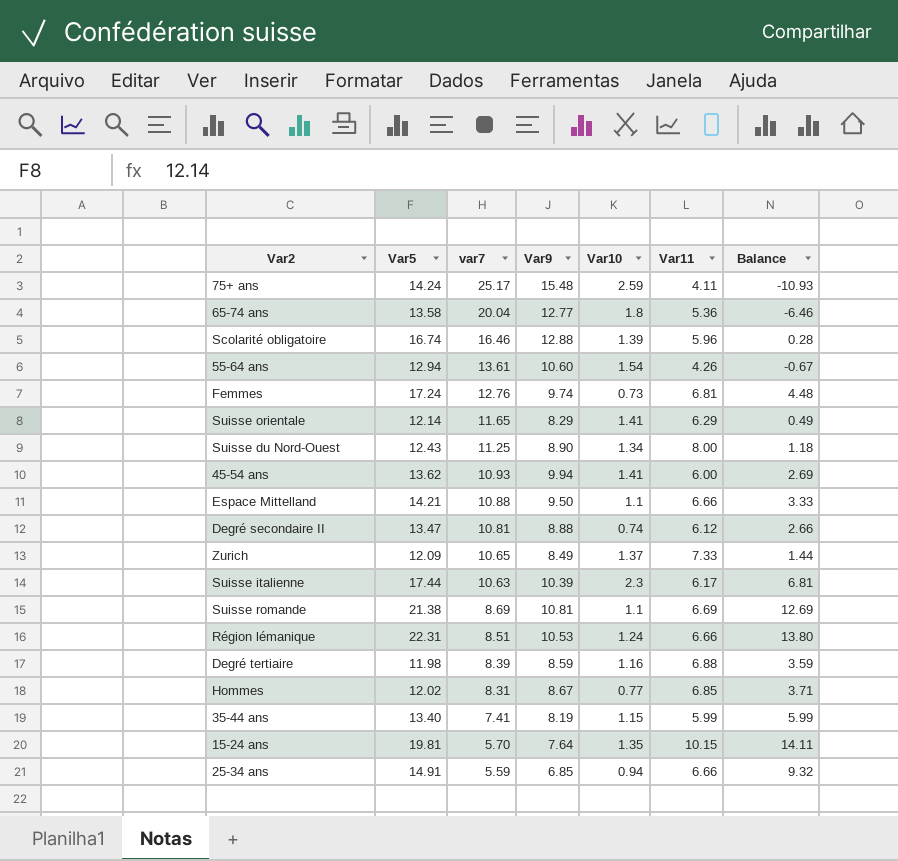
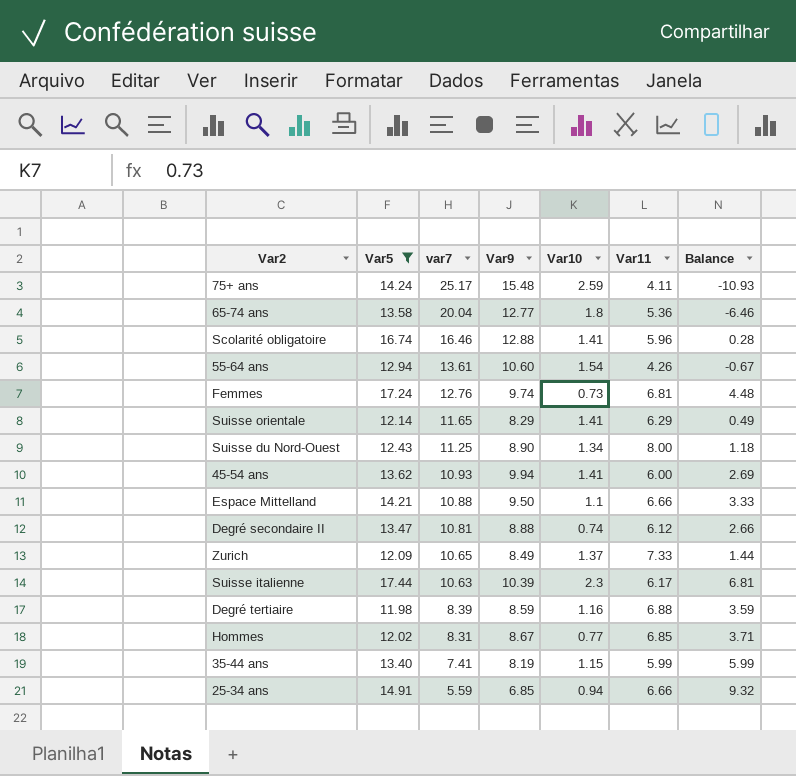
filter: none -> Var5 <= 17.44
Scolarité obligatoire | Var10: 1.39 -> 1.41

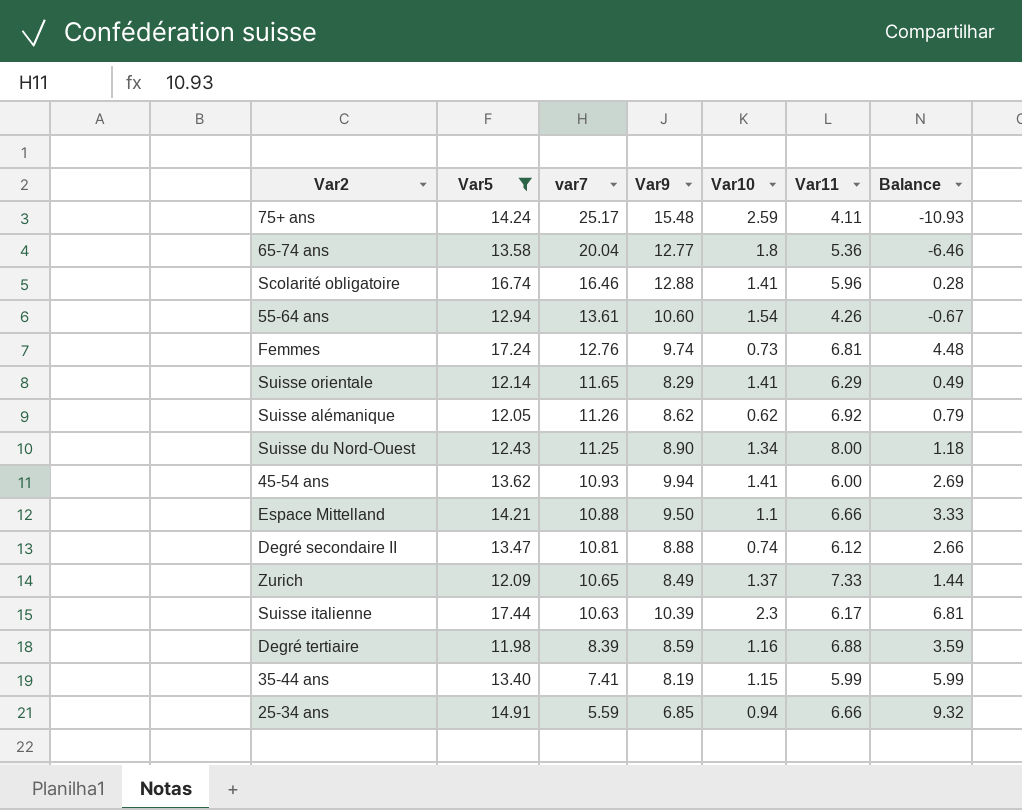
row Hommes: 12.02 | 8.31 | 8.67 | 0.77 | 6.85 | 3.71 -> none
row Suisse alémanique: none -> 12.05 | 11.26 | 8.62 | 0.62 | 6.92 | 0.79

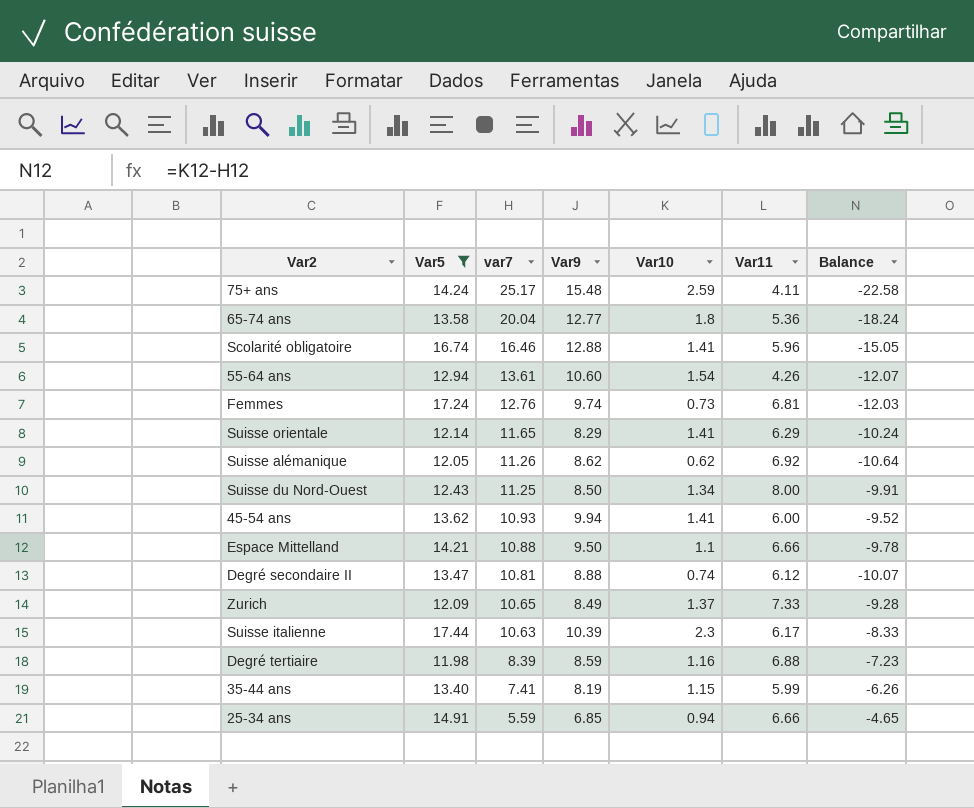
column Balance | formula: [Var5] - [var7] -> [Var10] - [var7]
Suisse du Nord-Ouest | Var9: 8.90 -> 8.50

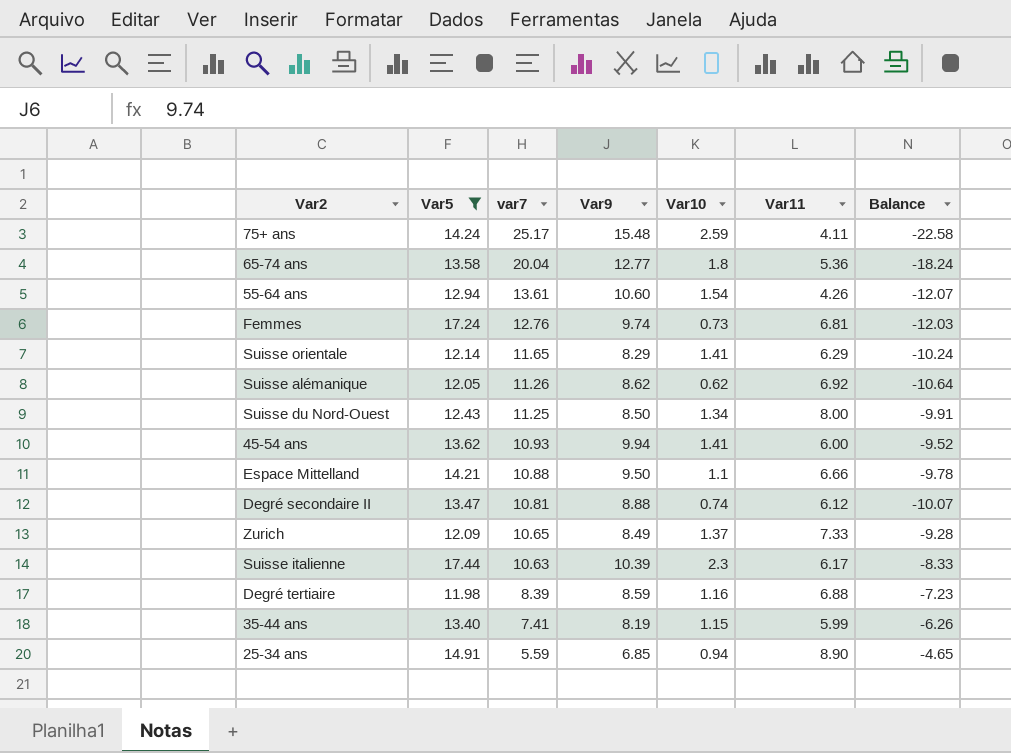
row Scolarité obligatoire: 16.74 | 16.46 | 12.88 | 1.41 | 5.96 | -15.05 -> none
25-34 ans | Var11: 6.66 -> 8.90

